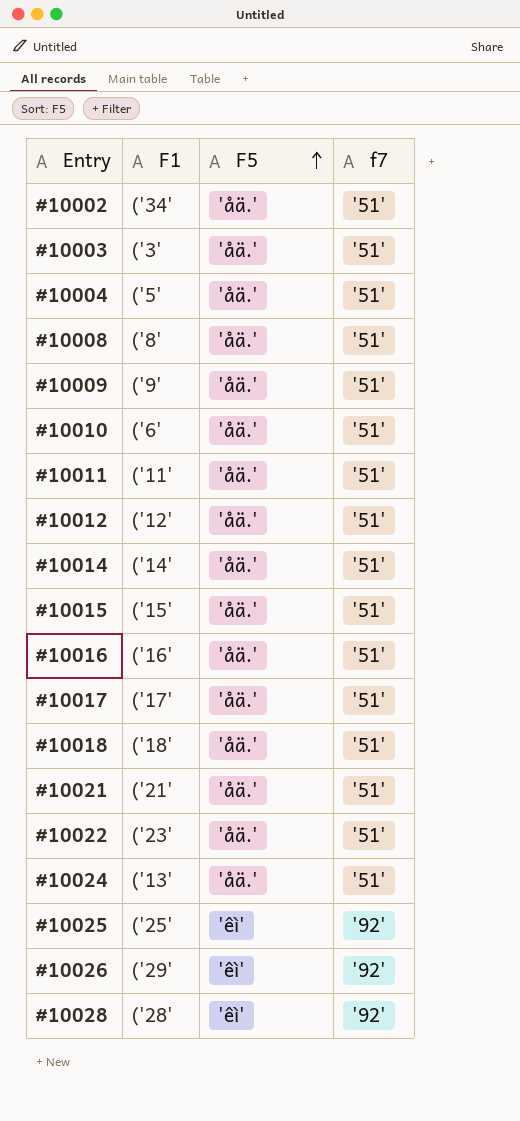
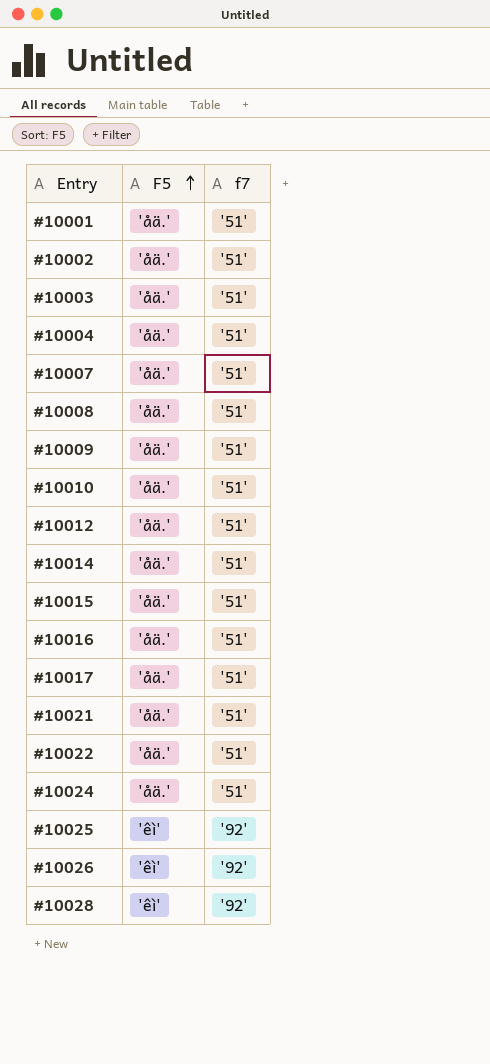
column F1 | position: 2 -> none
row #10011: ('11' | 'åä.' | '51' -> none
row #10018: ('18' | 'åä.' | '51' -> none
row #10001: none -> 'åä.' | '51'
row #10007: none -> 'åä.' | '51'

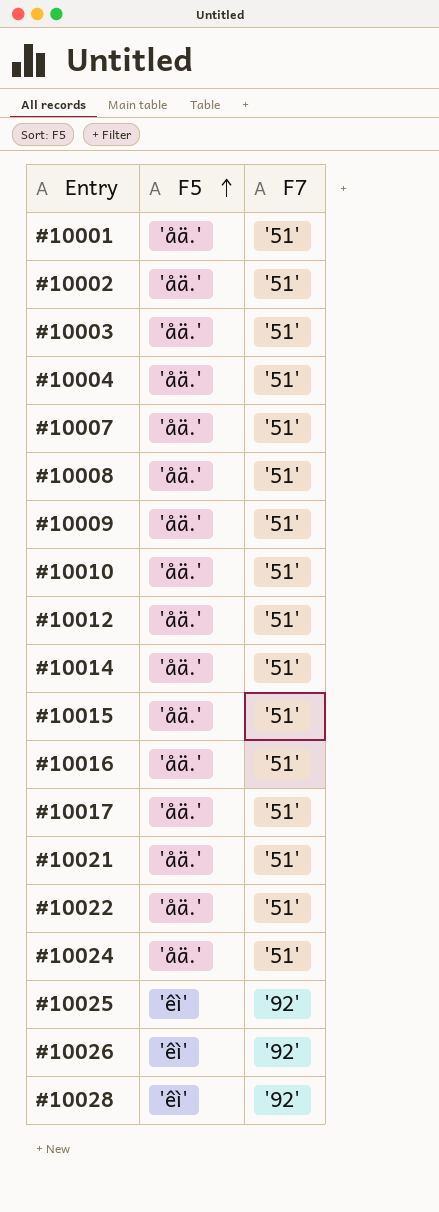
column name: f7 -> F7

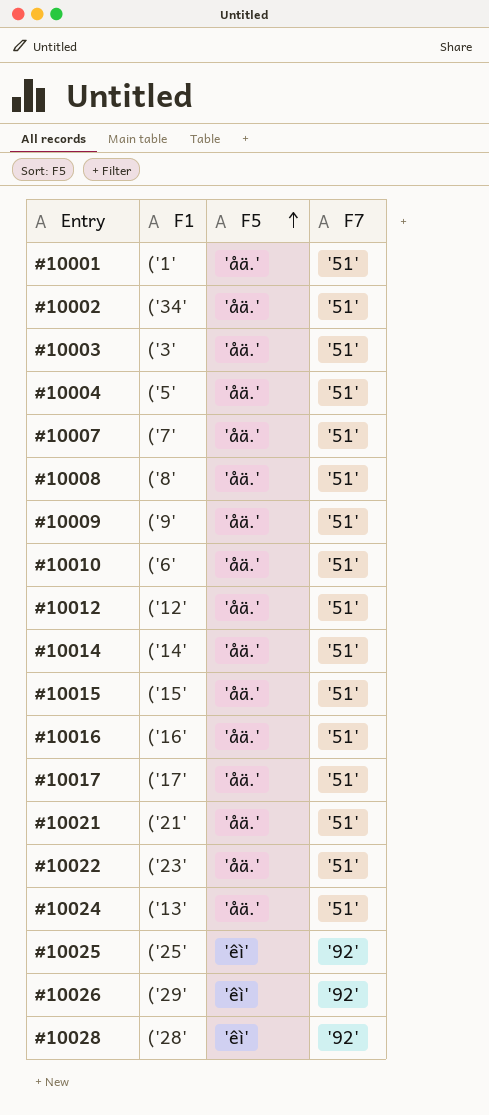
column F1 | position: none -> 2

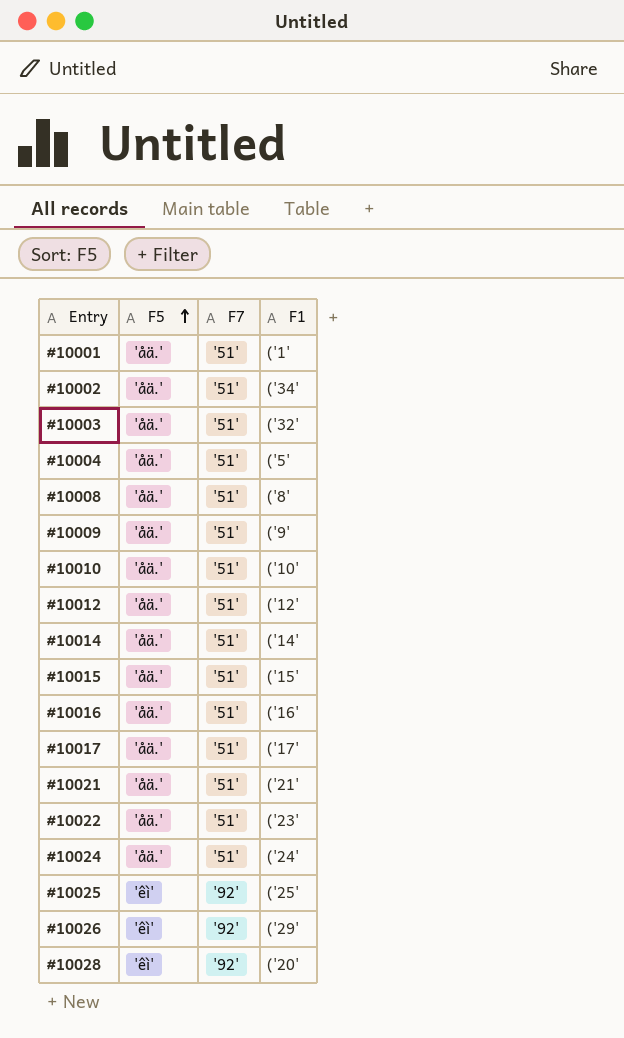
column F1 | position: 2 -> 4
row #10007: ('7' | 'åä.' | '51' -> none
#10003 | F1: ('3' -> ('32'
#10010 | F1: ('6' -> ('10'
#10024 | F1: ('13' -> ('24'
#10028 | F1: ('28' -> ('20'

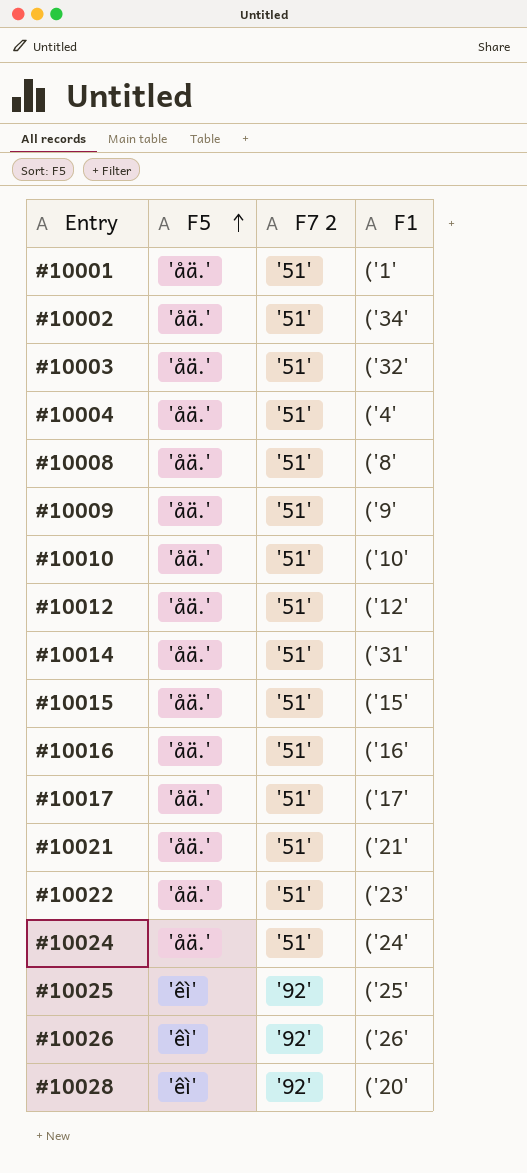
column name: F7 -> F7 2
#10004 | F1: ('5' -> ('4'
#10014 | F1: ('14' -> ('31'
#10026 | F1: ('29' -> ('26'

